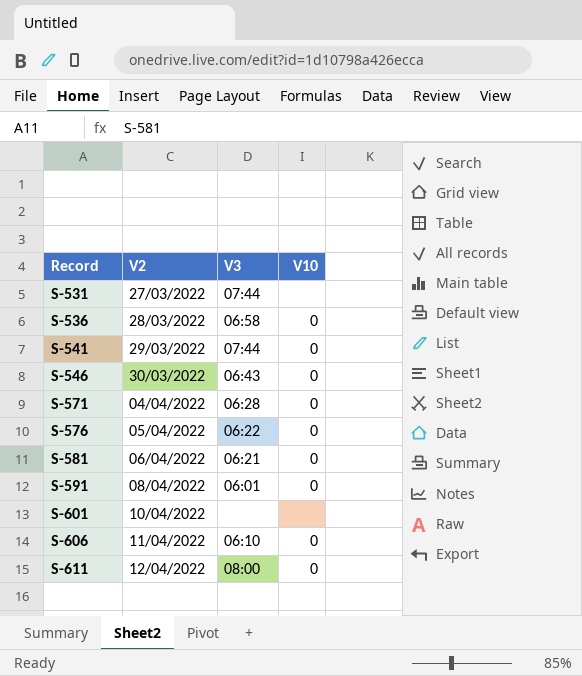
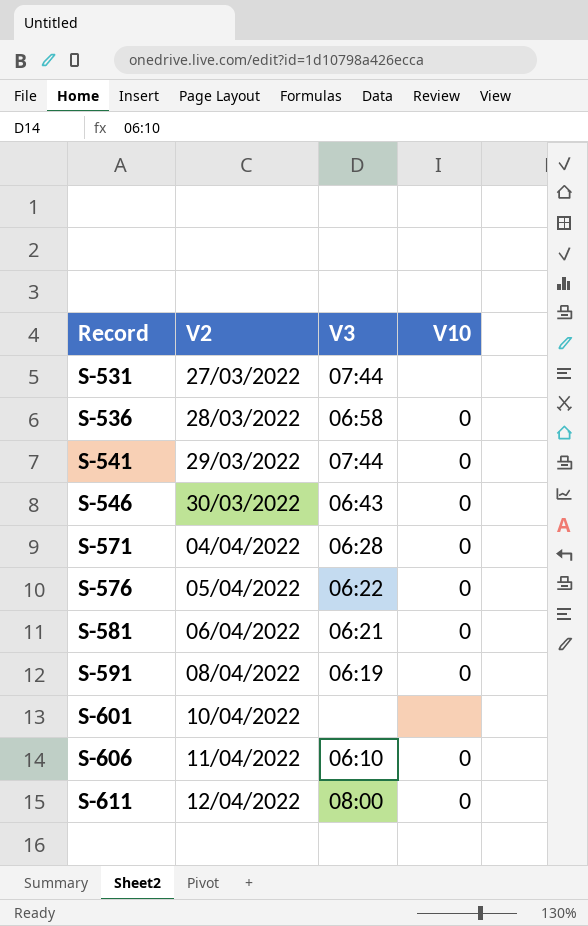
S-591 | V3: 06:01 -> 06:19

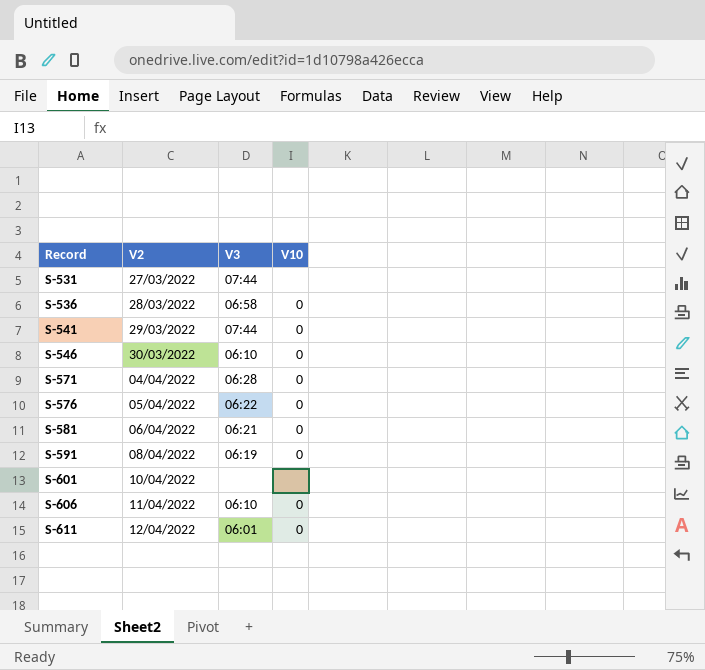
S-546 | V3: 06:43 -> 06:10
S-611 | V3: 08:00 -> 06:01

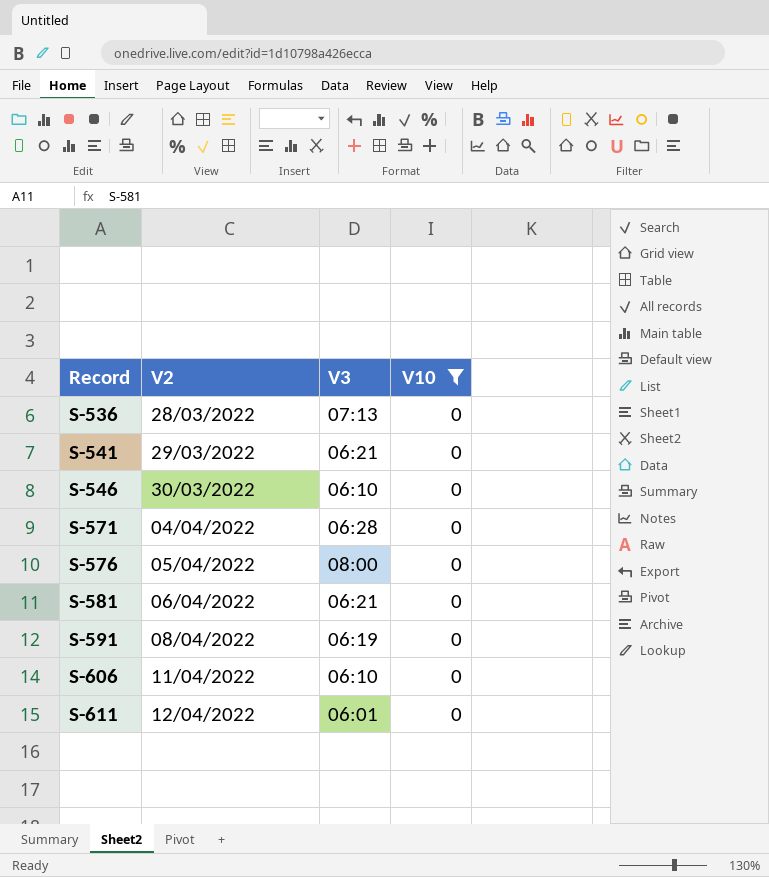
filter: none -> V10 = 0
S-536 | V3: 06:58 -> 07:13
S-541 | V3: 07:44 -> 06:21
S-576 | V3: 06:22 -> 08:00

